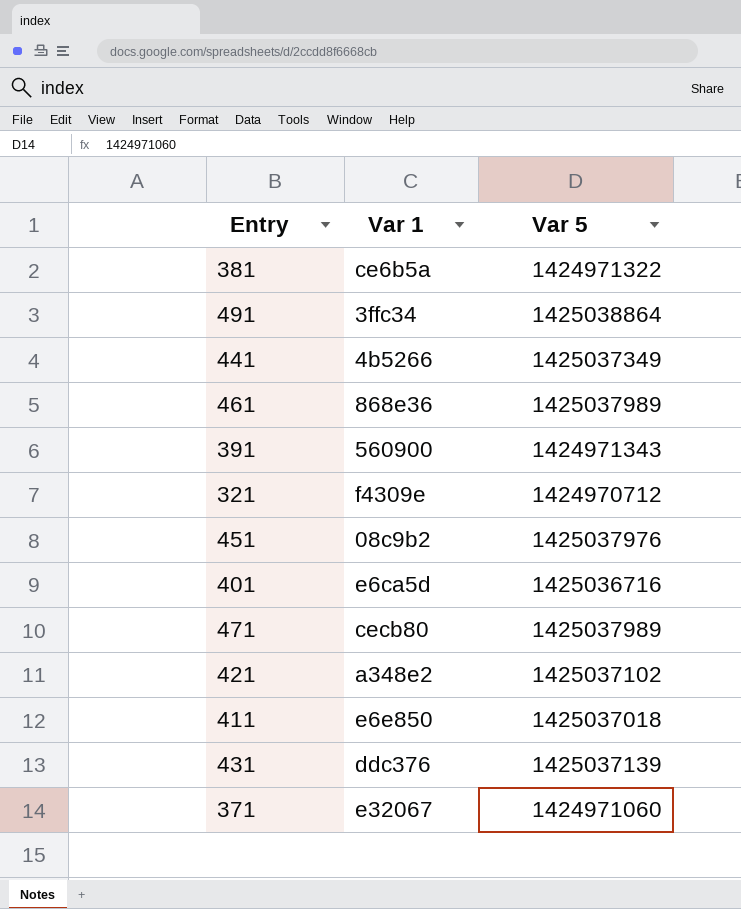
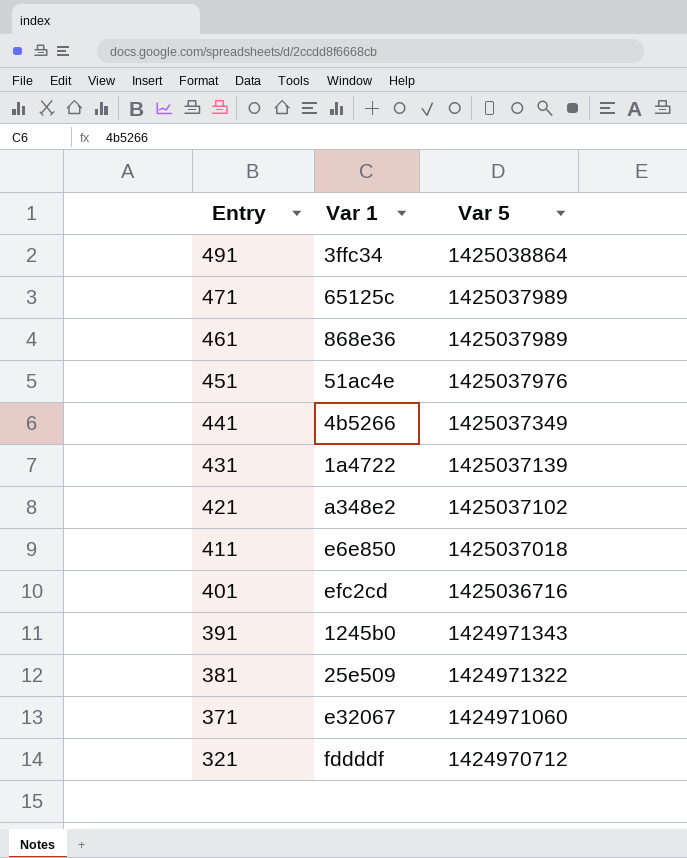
row order: none -> Entry descending
471 | Var 1: cecb80 -> 65125c
451 | Var 1: 08c9b2 -> 51ac4e
431 | Var 1: ddc376 -> 1a4722
401 | Var 1: e6ca5d -> efc2cd
391 | Var 1: 560900 -> 1245b0
381 | Var 1: ce6b5a -> 25e509
321 | Var 1: f4309e -> fddddf

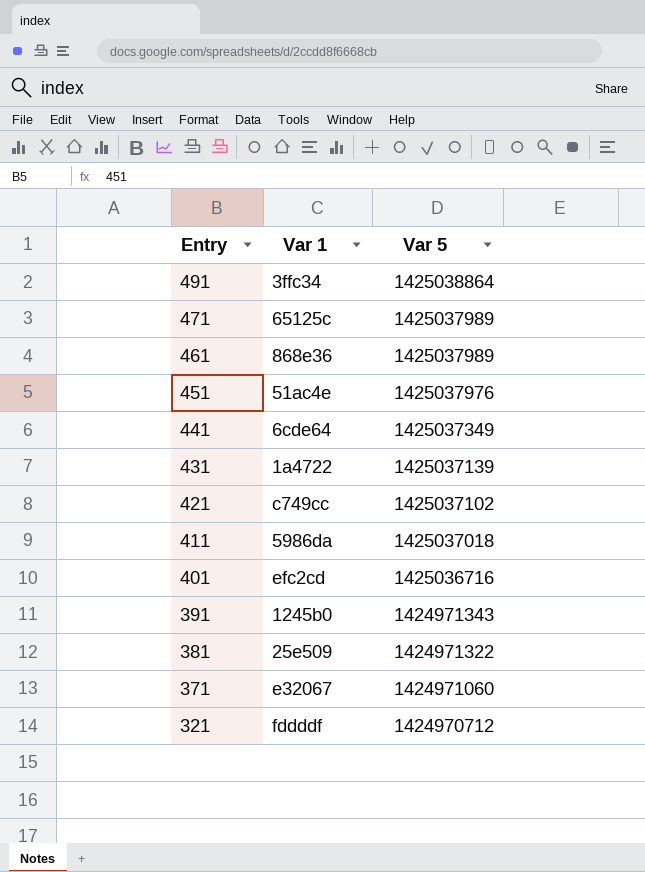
441 | Var 1: 4b5266 -> 6cde64
421 | Var 1: a348e2 -> c749cc
411 | Var 1: e6e850 -> 5986da

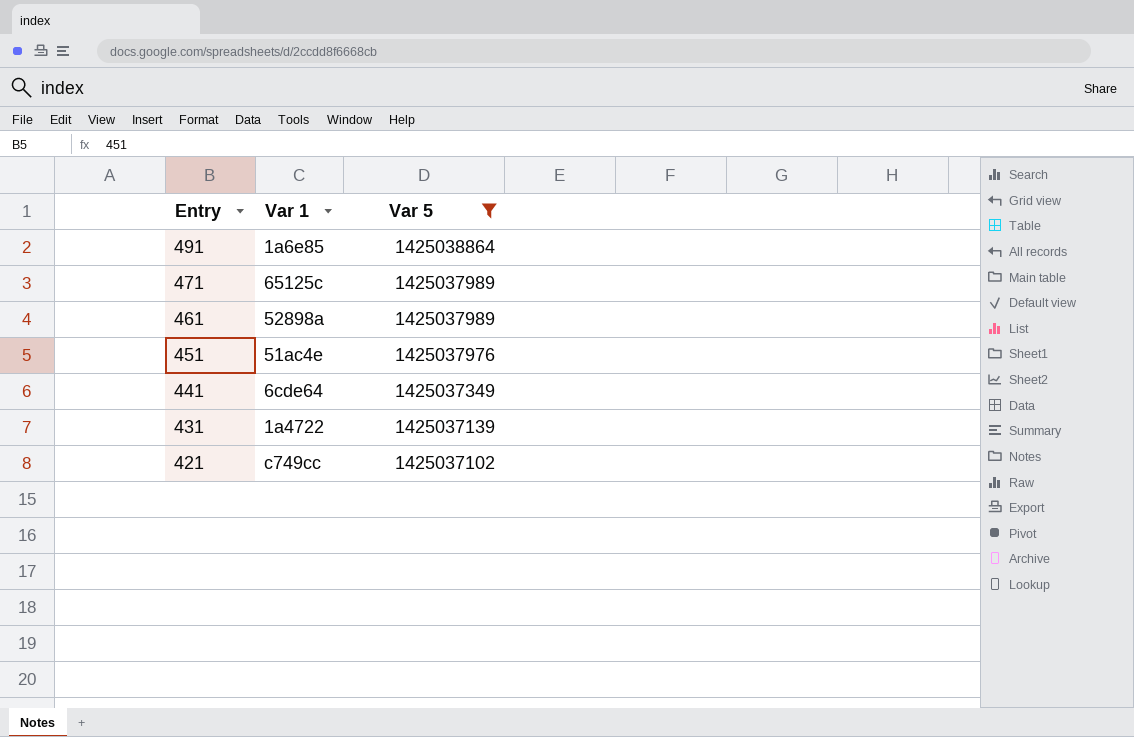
filter: none -> Var 5 >= 1425037102
491 | Var 1: 3ffc34 -> 1a6e85
461 | Var 1: 868e36 -> 52898a

